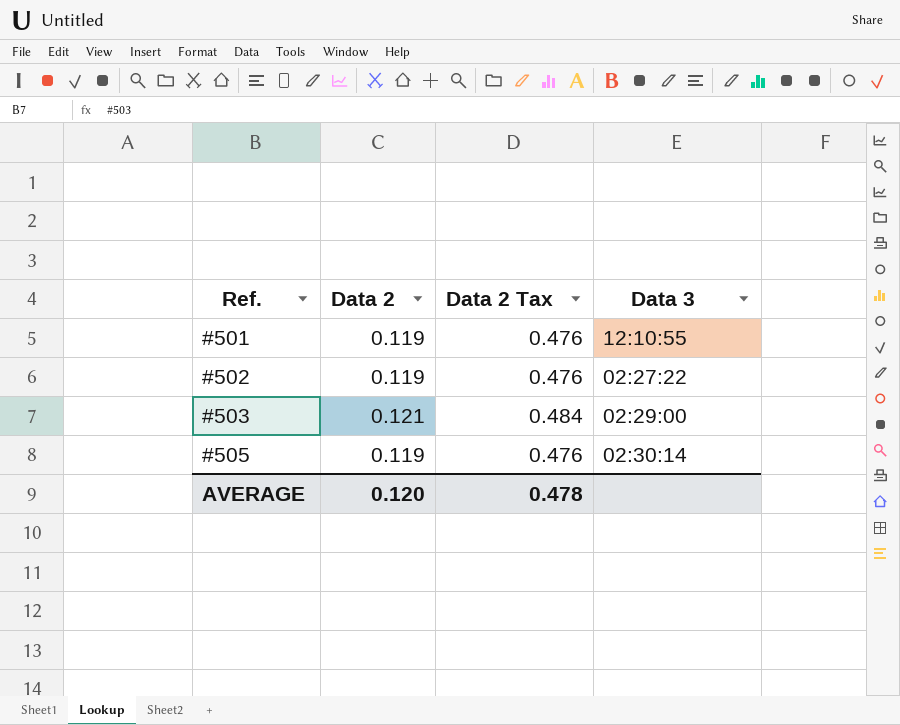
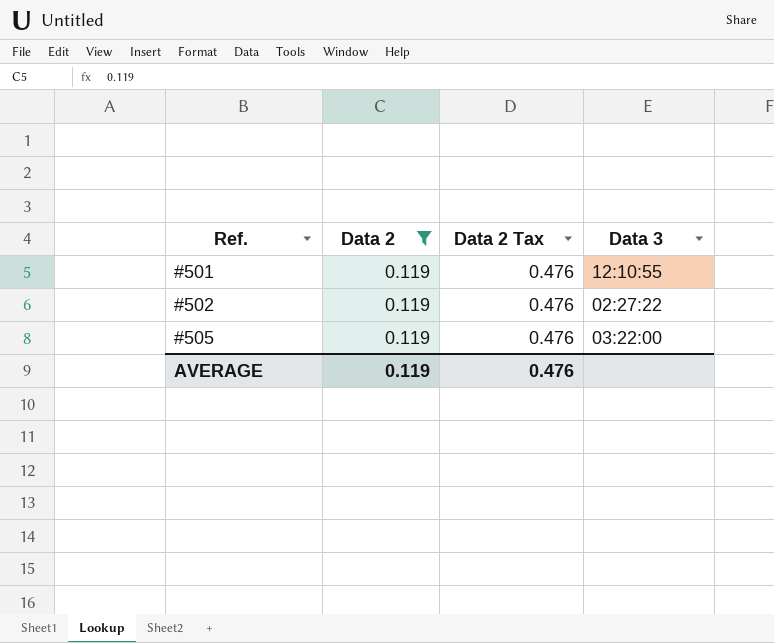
filter: none -> Data 2 = 0.119
#505 | Data 3: 02:30:14 -> 03:22:00
AVERAGE | Data 2: 0.120 -> 0.119
AVERAGE | Data 2 Tax: 0.478 -> 0.476

